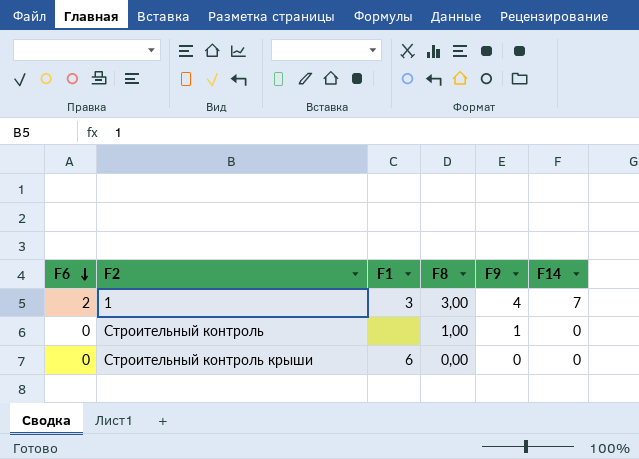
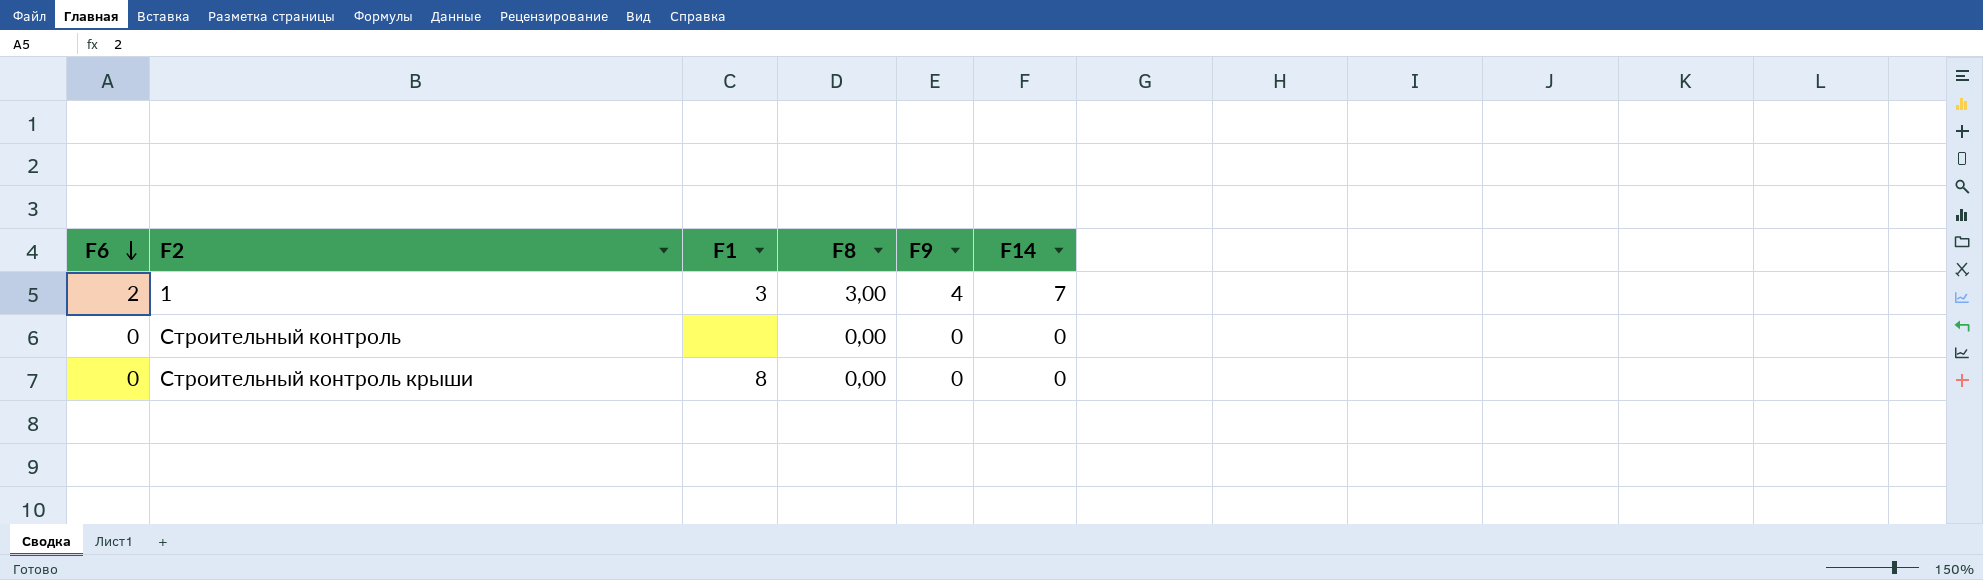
Строительный контроль | F8: 1,00 -> 0,00
Строительный контроль | F9: 1 -> 0
Строительный контроль крыши | F1: 6 -> 8

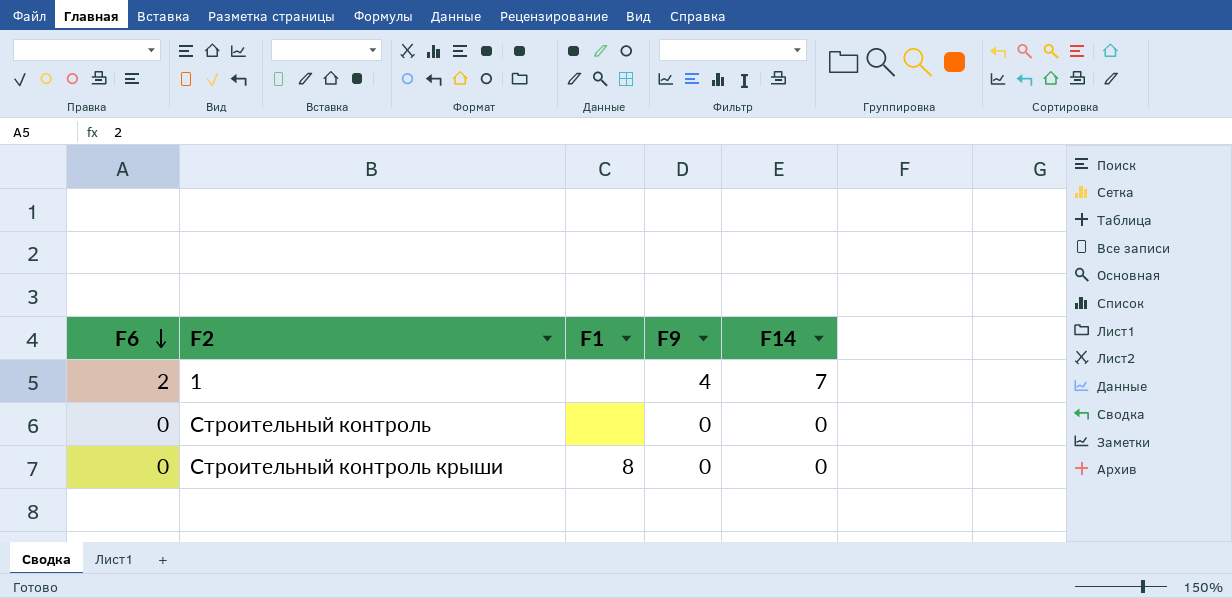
column F8 | position: 4 -> none
1 | F1: 3 -> none

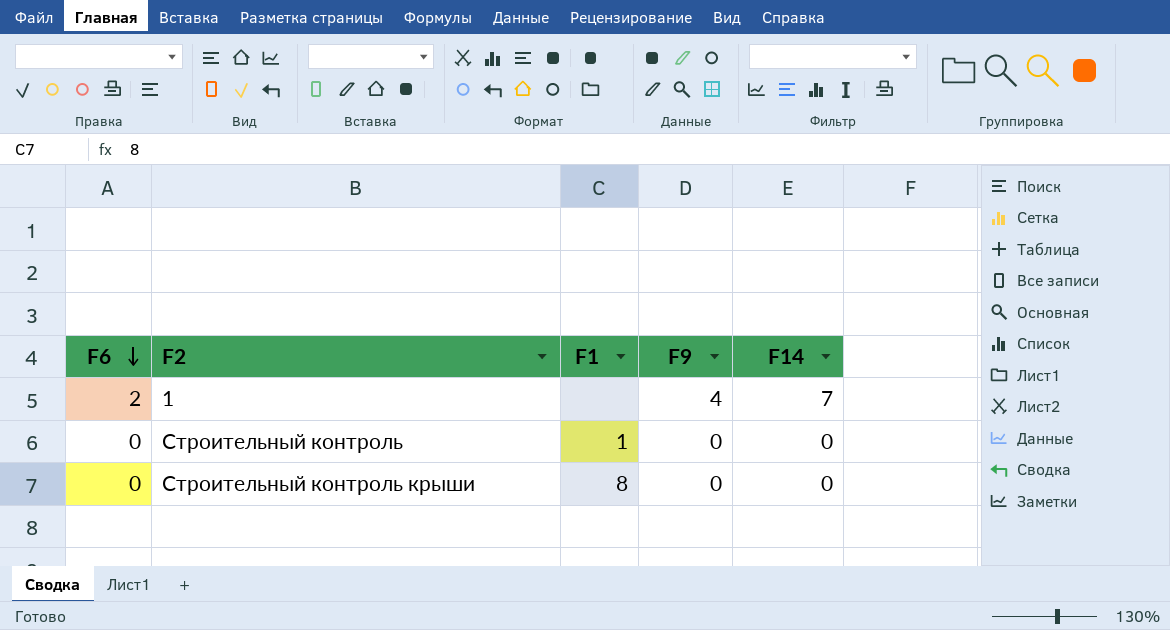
Строительный контроль | F1: none -> 1

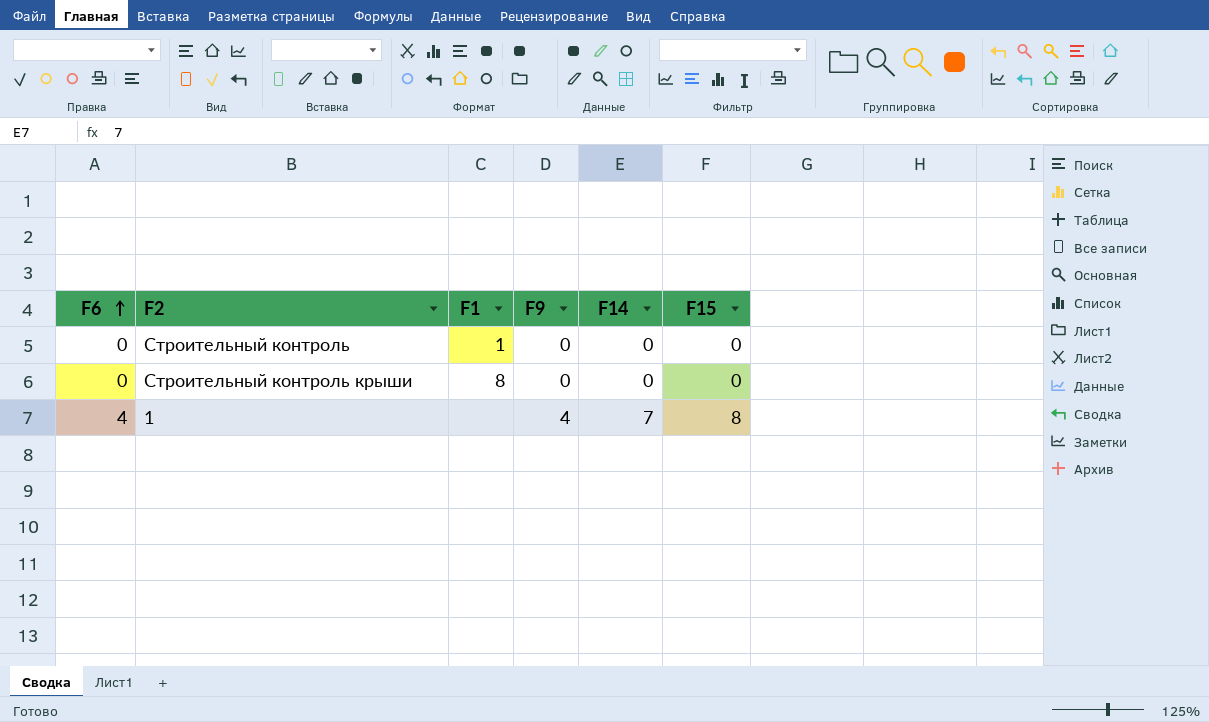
row order: F6 descending -> F6 ascending
column F15 | position: none -> 6
1 | F6: 2 -> 4

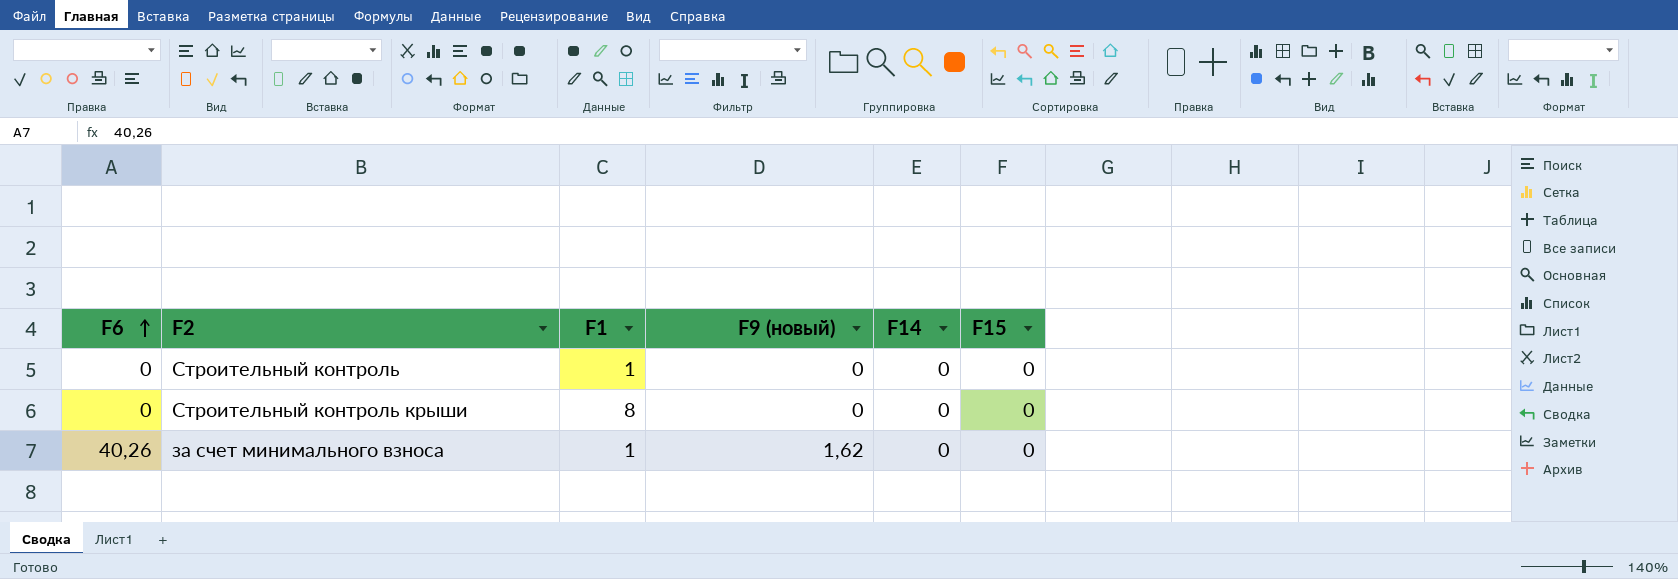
column name: F9 -> F9 (новый)
row 1: 4 | none | 4 | 7 | 8 -> none
row за счет минимального взноса: none -> 40,26 | 1 | 1,62 | 0 | 0

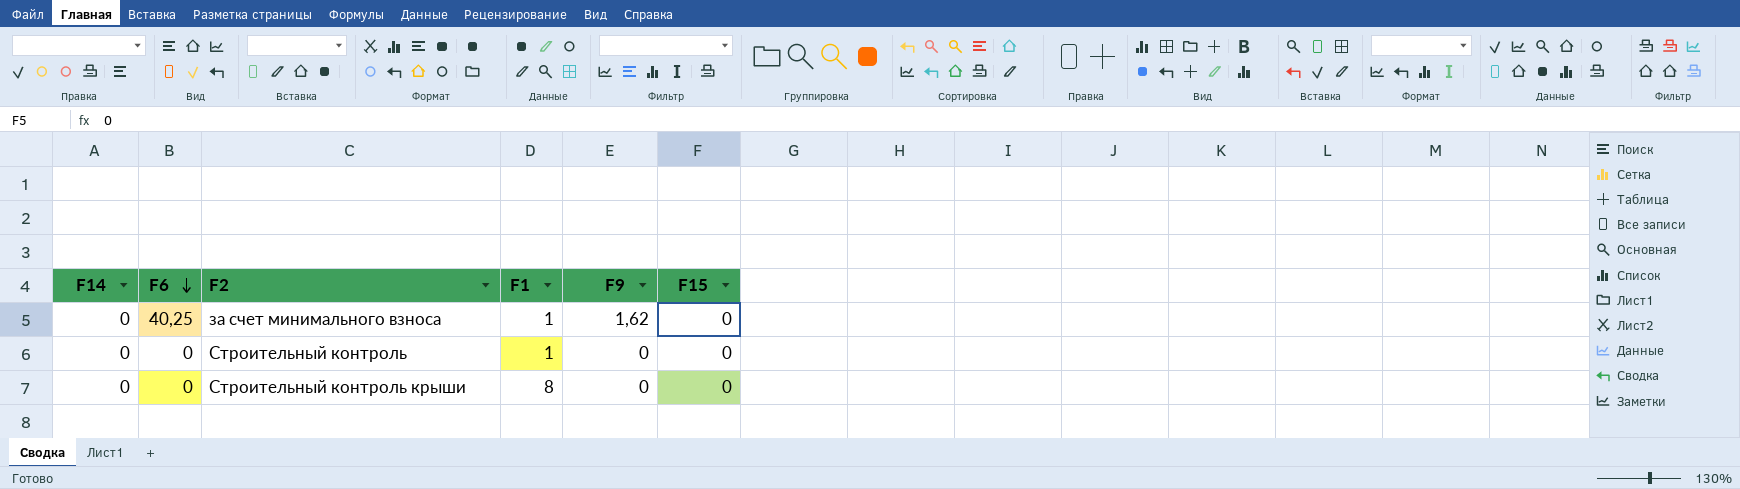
row order: F6 ascending -> F6 descending
column F14 | position: 5 -> 1
column name: F9 (новый) -> F9
за счет минимального взноса | F6: 40,26 -> 40,25

